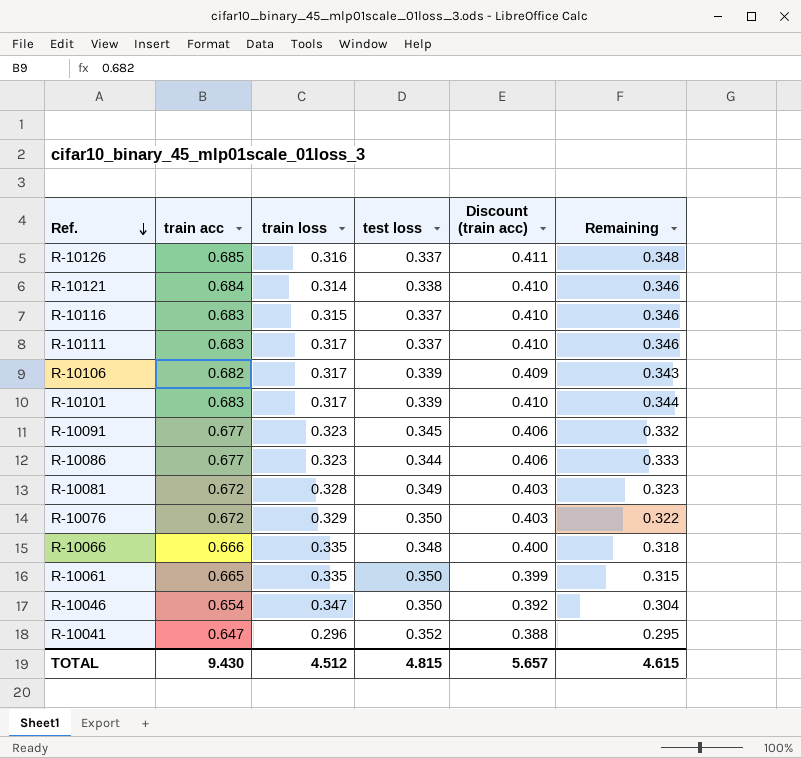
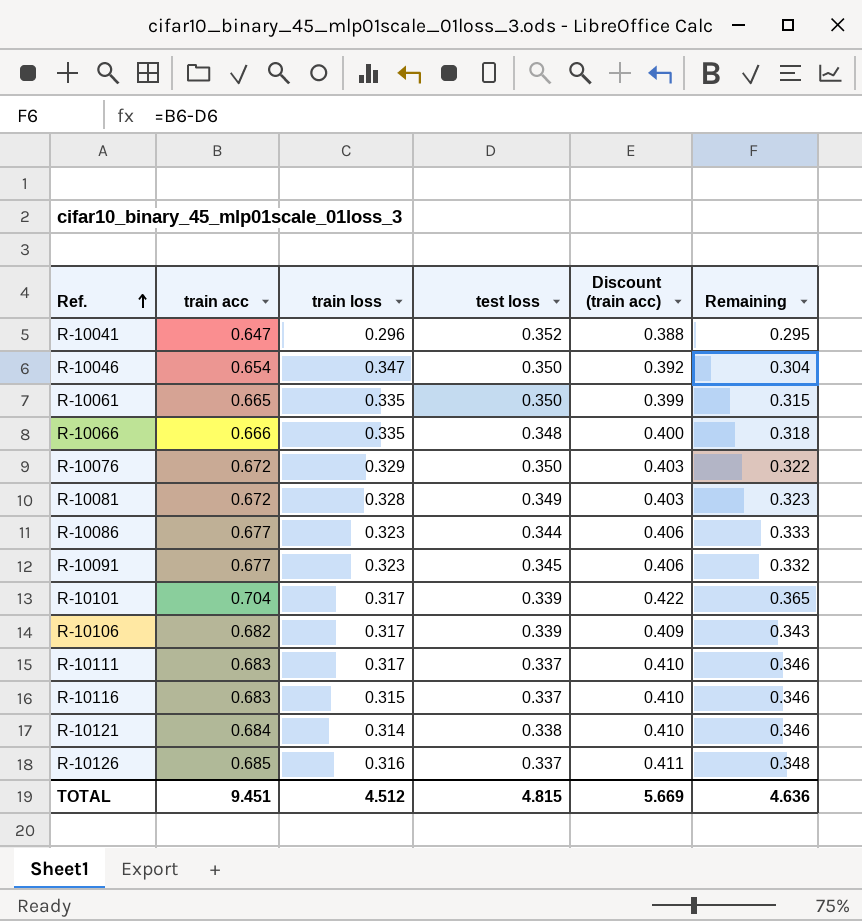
row order: Ref. descending -> Ref. ascending
R-10101 | train acc: 0.683 -> 0.704
R-10101 | Discount (train acc): 0.410 -> 0.422
R-10101 | Remaining: 0.344 -> 0.365
TOTAL | train acc: 9.430 -> 9.451
TOTAL | Discount (train acc): 5.657 -> 5.669
TOTAL | Remaining: 4.615 -> 4.636

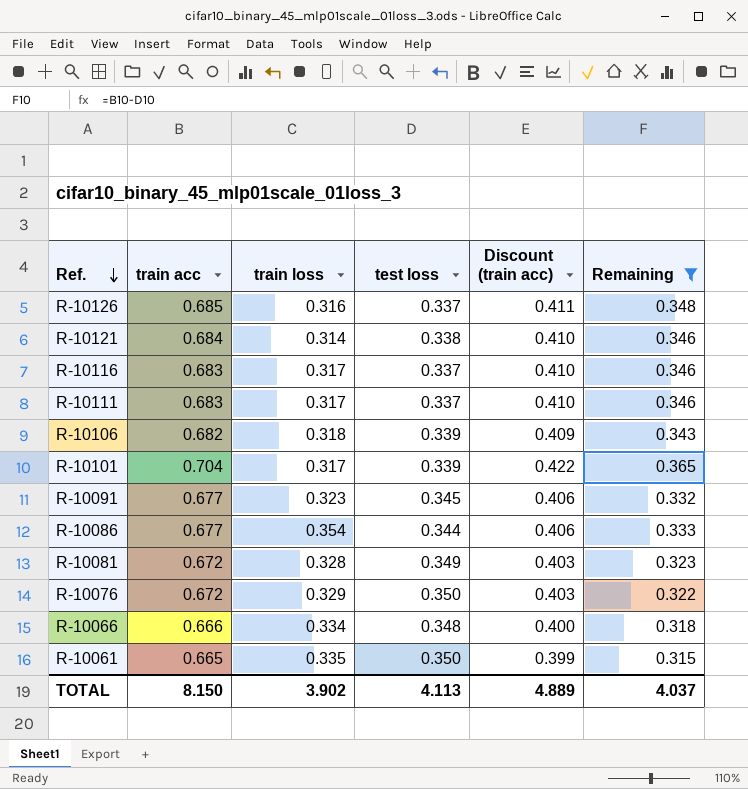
filter: none -> Remaining >= 0.315
row order: Ref. ascending -> Ref. descending
R-10116 | train loss: 0.315 -> 0.317
R-10106 | train loss: 0.317 -> 0.318
R-10086 | train loss: 0.323 -> 0.354
R-10066 | train loss: 0.335 -> 0.334
TOTAL | train acc: 9.451 -> 8.150
TOTAL | train loss: 4.512 -> 3.902
TOTAL | test loss: 4.815 -> 4.113
TOTAL | Discount (train acc): 5.669 -> 4.889
TOTAL | Remaining: 4.636 -> 4.037

